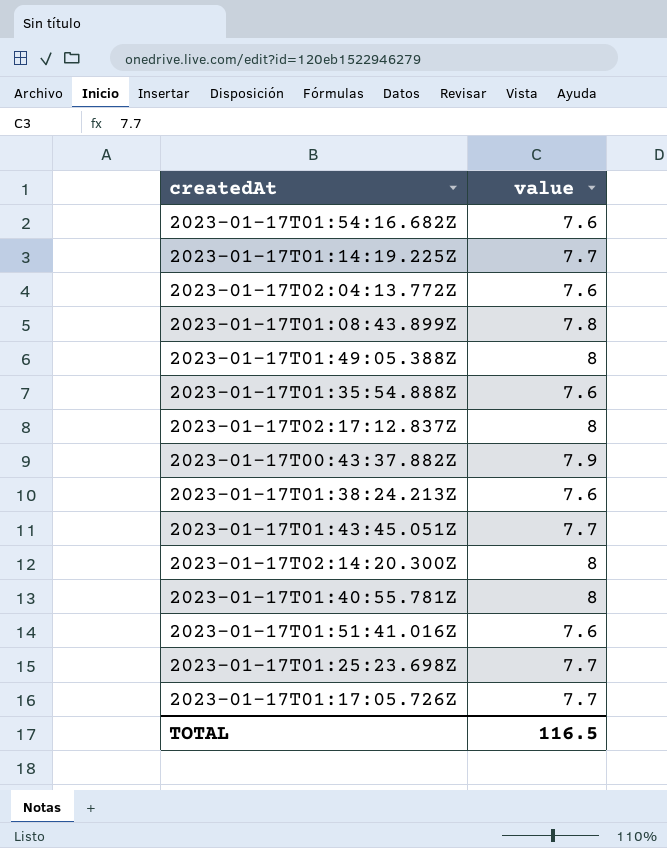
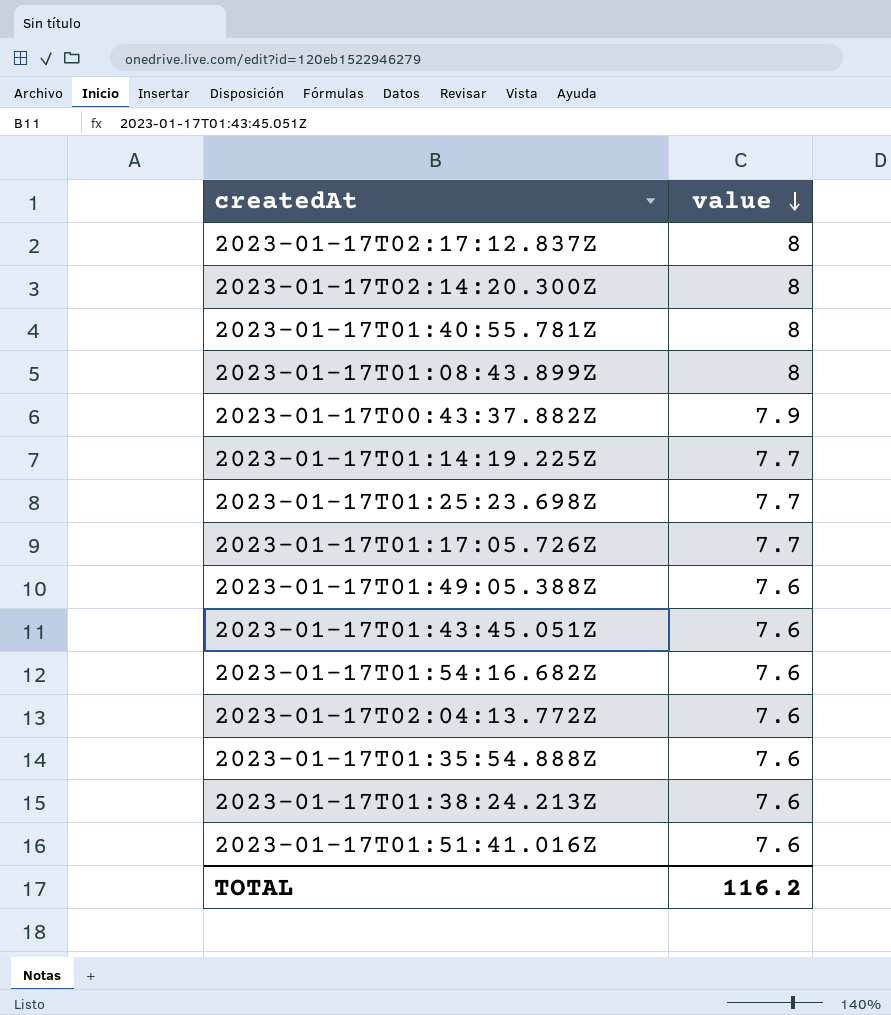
row order: none -> value descending
2023-01-17T01:08:43.899Z | value: 7.8 -> 8
2023-01-17T01:49:05.388Z | value: 8 -> 7.6
2023-01-17T01:43:45.051Z | value: 7.7 -> 7.6
TOTAL | value: 116.5 -> 116.2

